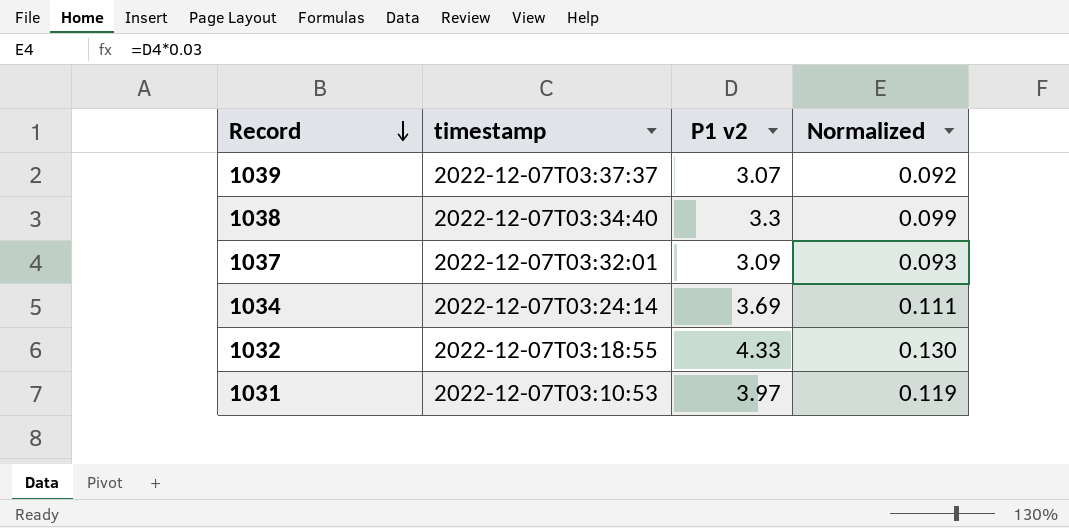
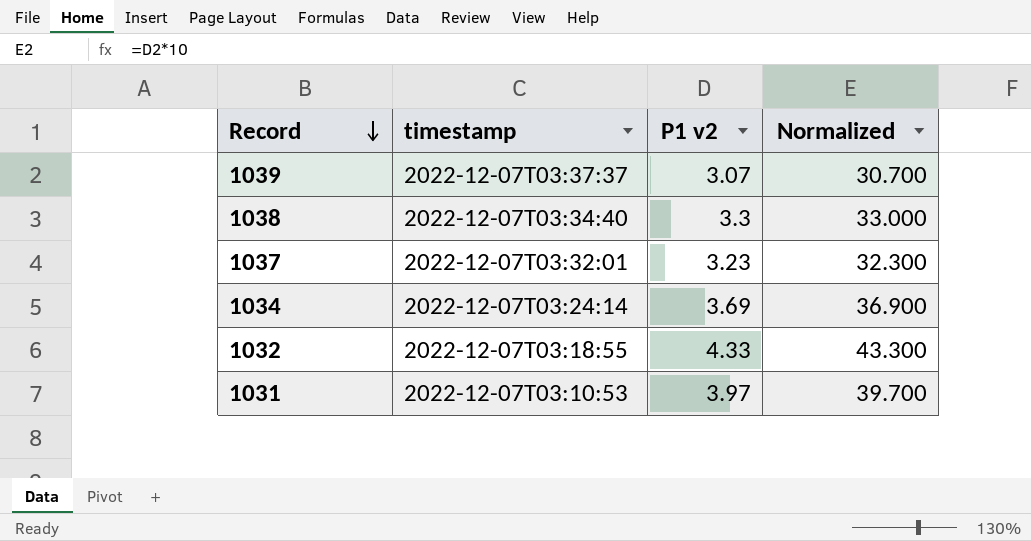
column Normalized | formula: [P1 v2] * 0.03 -> [P1 v2] * 10
1037 | P1 v2: 3.09 -> 3.23

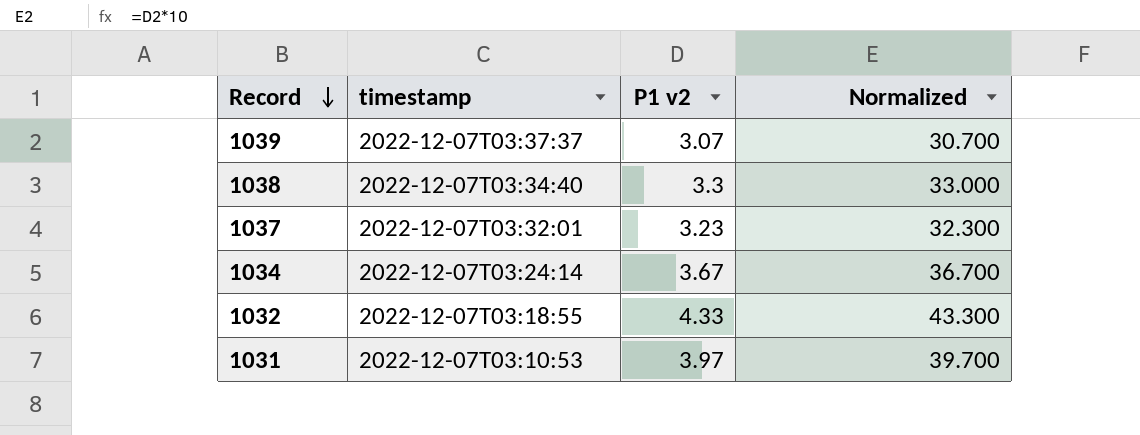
1034 | P1 v2: 3.69 -> 3.67
1034 | Normalized: 36.900 -> 36.700

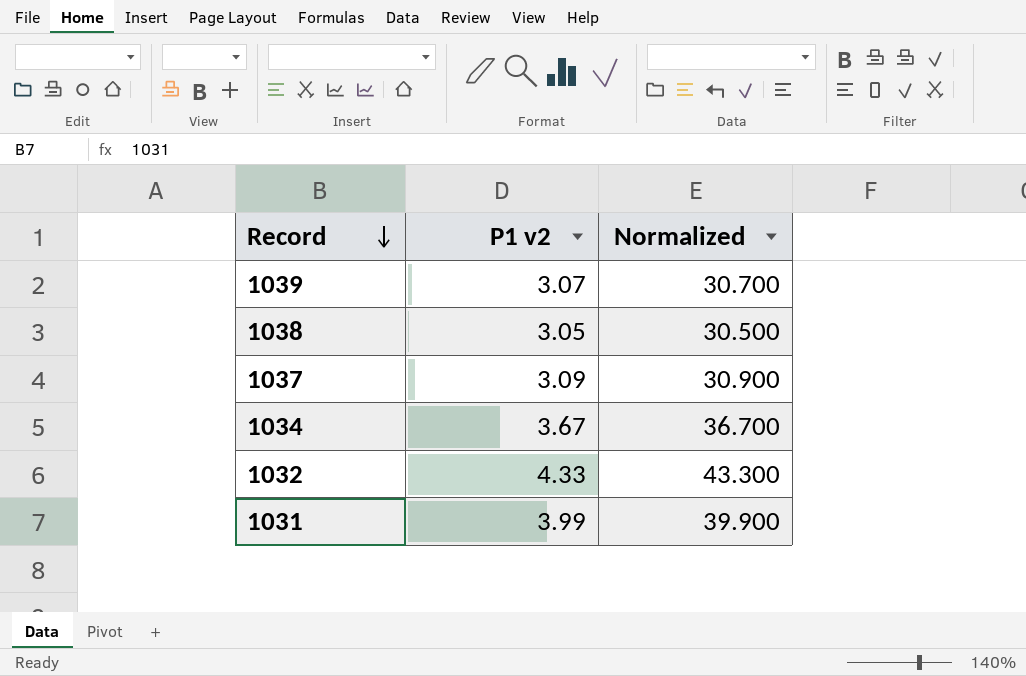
column timestamp | position: 2 -> none
1038 | P1 v2: 3.3 -> 3.05
1038 | Normalized: 33.000 -> 30.500
1037 | P1 v2: 3.23 -> 3.09
1037 | Normalized: 32.300 -> 30.900
1031 | P1 v2: 3.97 -> 3.99
1031 | Normalized: 39.700 -> 39.900

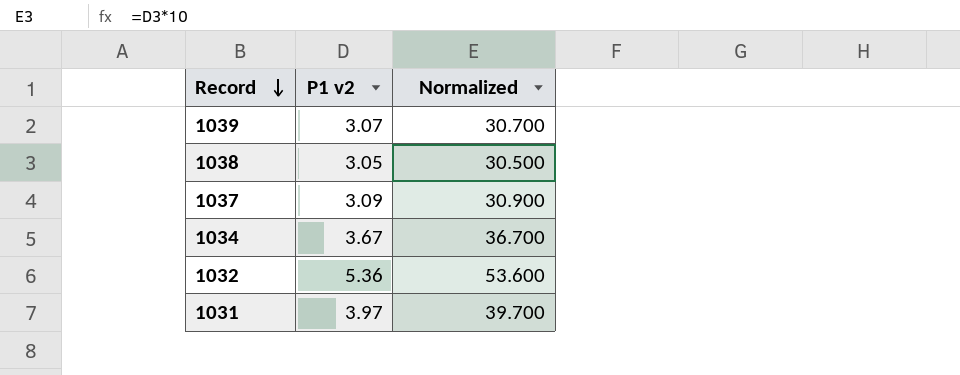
1032 | P1 v2: 4.33 -> 5.36
1032 | Normalized: 43.300 -> 53.600
1031 | P1 v2: 3.99 -> 3.97
1031 | Normalized: 39.900 -> 39.700

